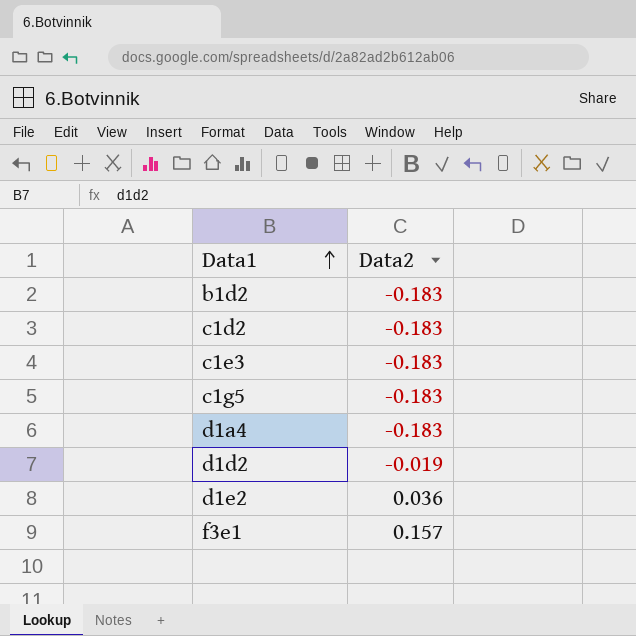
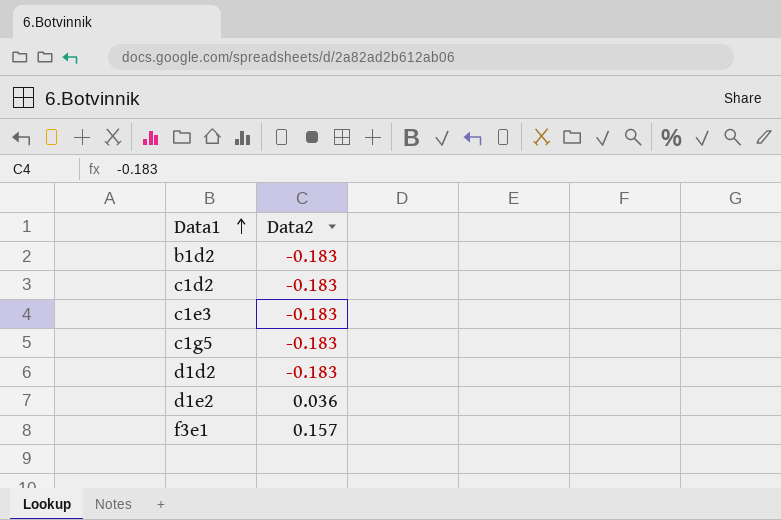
row d1a4: -0.183 -> none
d1d2 | Data2: -0.019 -> -0.183

